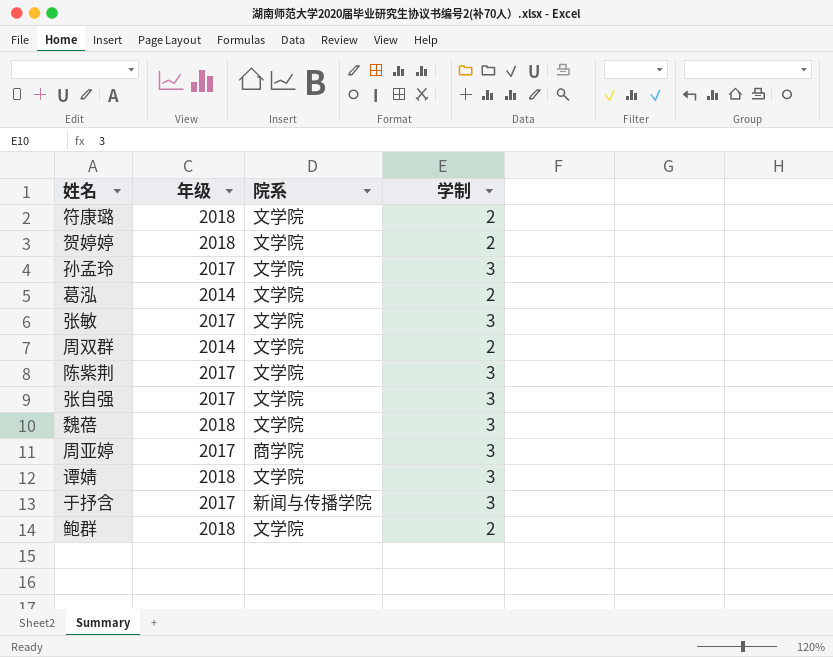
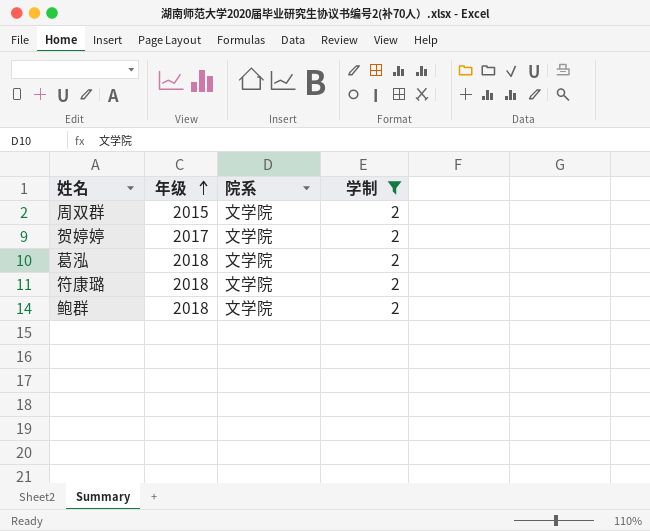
filter: none -> 学制 = 2
row order: none -> 年级 ascending
周双群 | 年级: 2014 -> 2015
贺婷婷 | 年级: 2018 -> 2017
葛泓 | 年级: 2014 -> 2018

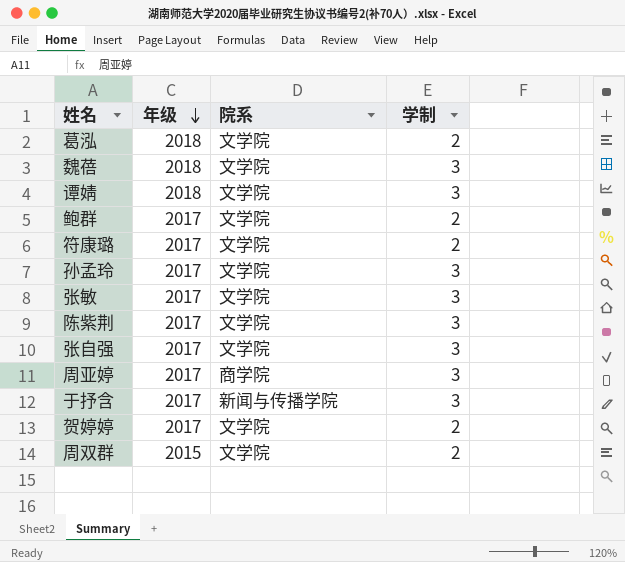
filter: 学制 = 2 -> none
row order: 年级 ascending -> 年级 descending
鲍群 | 年级: 2018 -> 2017
符康璐 | 年级: 2018 -> 2017

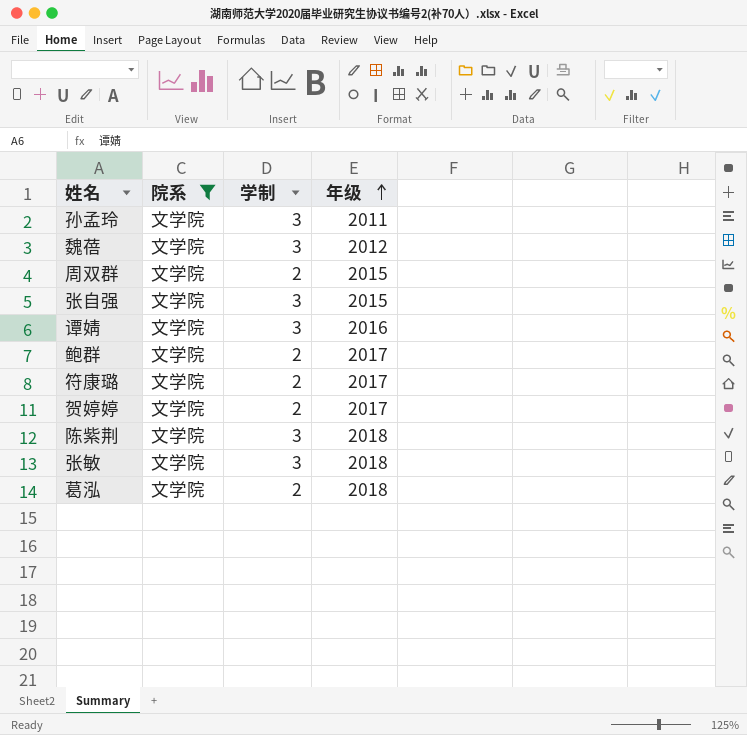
filter: none -> 院系 = 文学院
row order: 年级 descending -> 年级 ascending
column 年级 | position: 2 -> 4
孙孟玲 | 年级: 2017 -> 2011
魏蓓 | 年级: 2018 -> 2012
张自强 | 年级: 2017 -> 2015
谭婧 | 年级: 2018 -> 2016
陈紫荆 | 年级: 2017 -> 2018
张敏 | 年级: 2017 -> 2018

